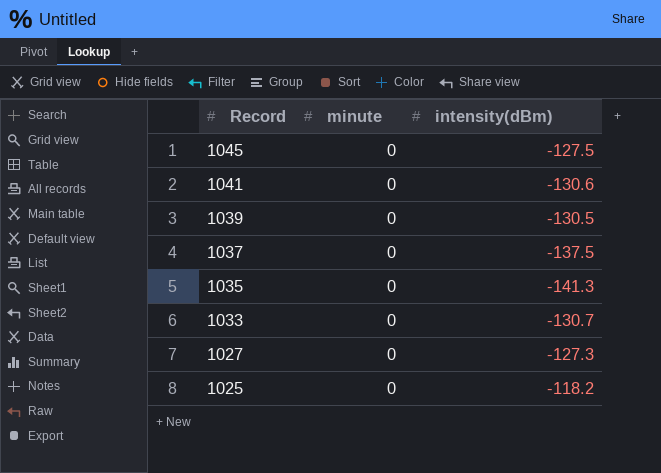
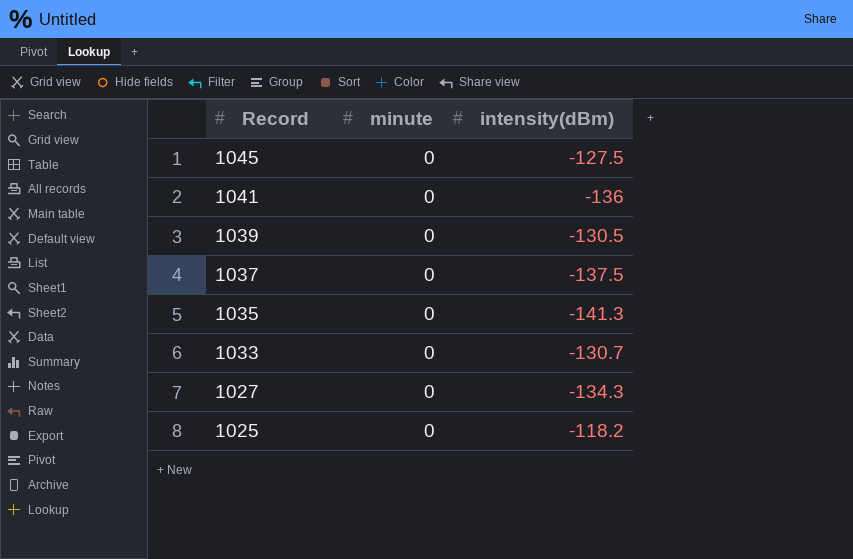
1041 | intensity(dBm): -130.6 -> -136
1027 | intensity(dBm): -127.3 -> -134.3

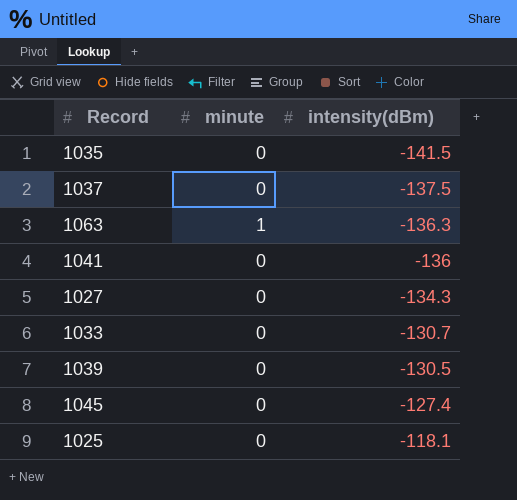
row order: Record descending -> intensity(dBm) ascending
1035 | intensity(dBm): -141.3 -> -141.5
row 1063: none -> 1 | -136.3
1045 | intensity(dBm): -127.5 -> -127.4
1025 | intensity(dBm): -118.2 -> -118.1

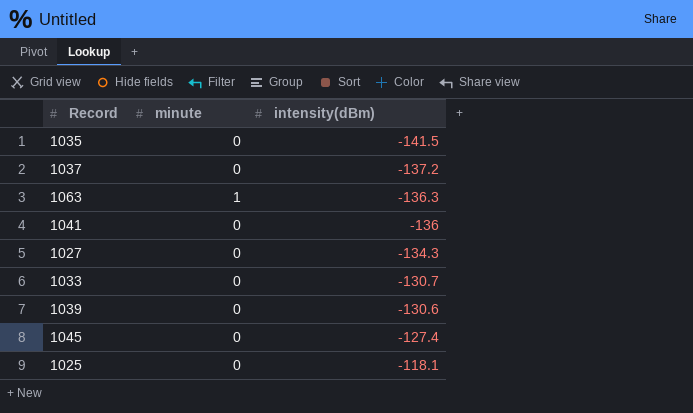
1037 | intensity(dBm): -137.5 -> -137.2
1039 | intensity(dBm): -130.5 -> -130.6

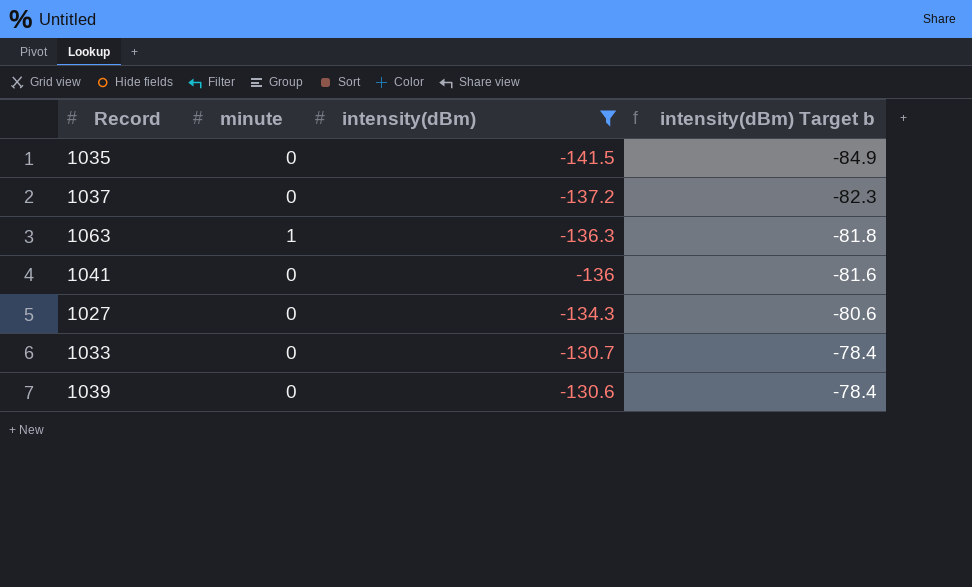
filter: none -> intensity(dBm) <= -130.6
column intensity(dBm) Target b | formula: none -> [intensity(dBm)] * 0.6

